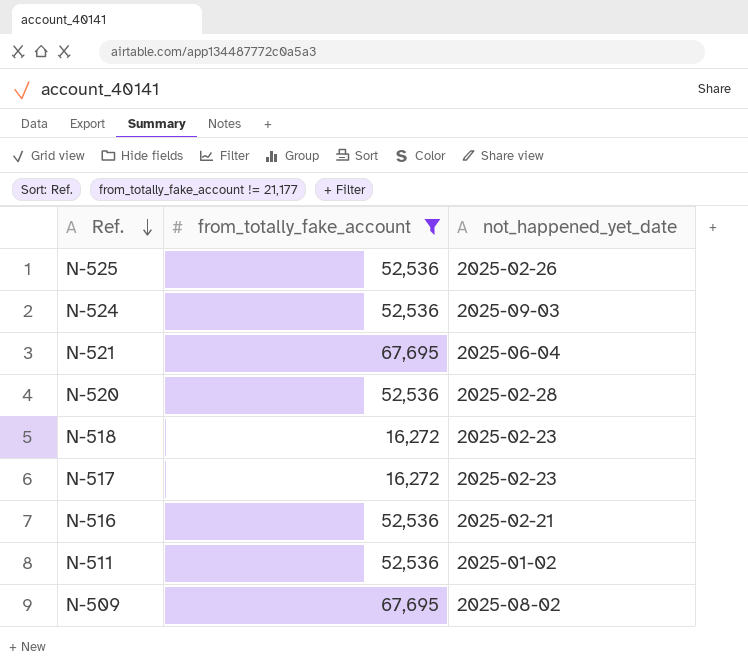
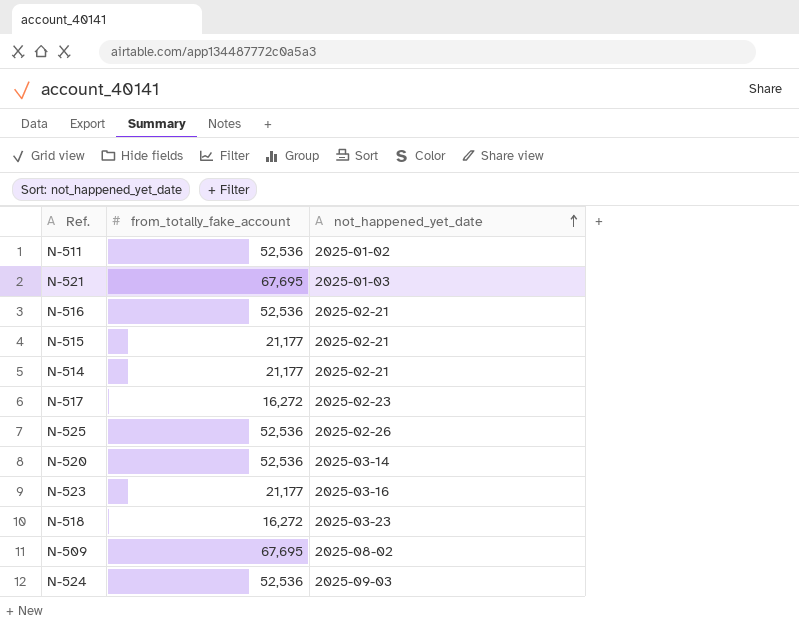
filter: from_totally_fake_account != 21,177 -> none
row order: Ref. descending -> not_happened_yet_date ascending
N-521 | not_happened_yet_date: 2025-06-04 -> 2025-01-03
N-520 | not_happened_yet_date: 2025-02-28 -> 2025-03-14
N-518 | not_happened_yet_date: 2025-02-23 -> 2025-03-23

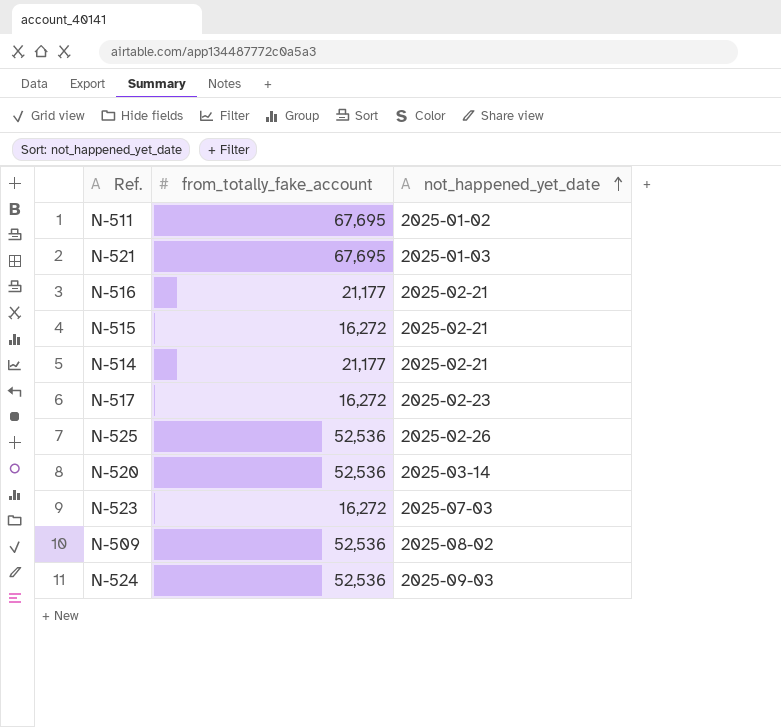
row N-518: 16,272 | 2025-03-23 -> none
N-511 | from_totally_fake_account: 52,536 -> 67,695
N-516 | from_totally_fake_account: 52,536 -> 21,177
N-515 | from_totally_fake_account: 21,177 -> 16,272
N-523 | from_totally_fake_account: 21,177 -> 16,272
N-523 | not_happened_yet_date: 2025-03-16 -> 2025-07-03
N-509 | from_totally_fake_account: 67,695 -> 52,536

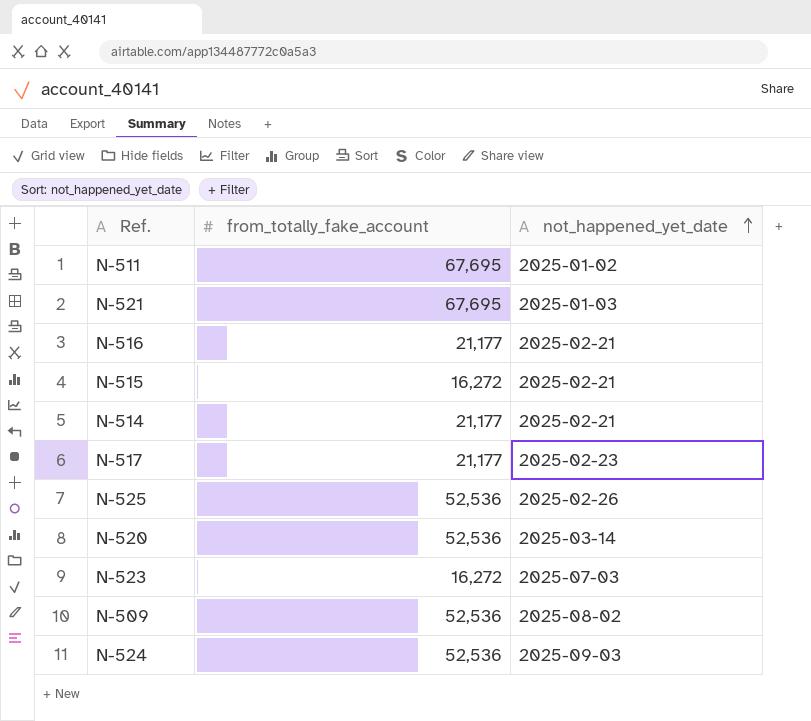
N-517 | from_totally_fake_account: 16,272 -> 21,177

